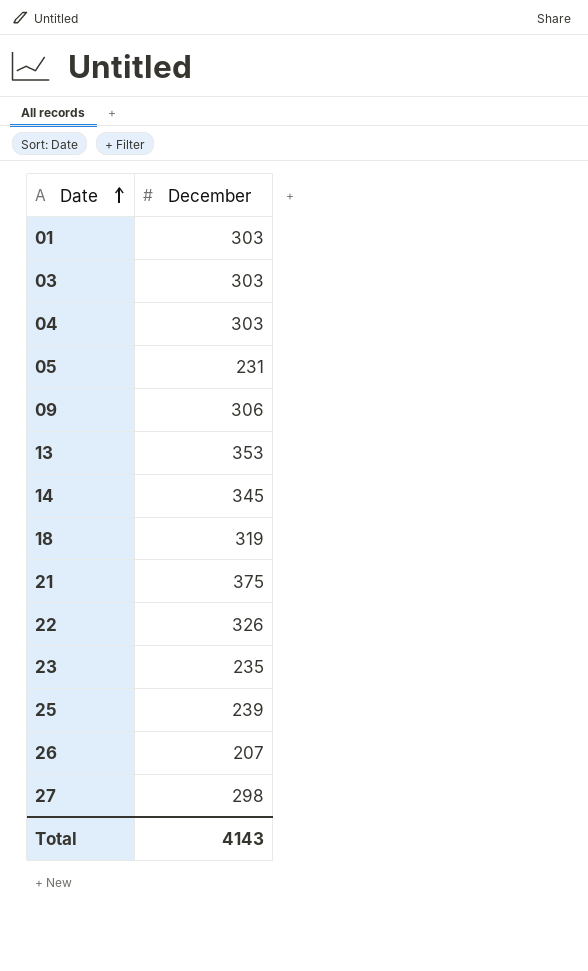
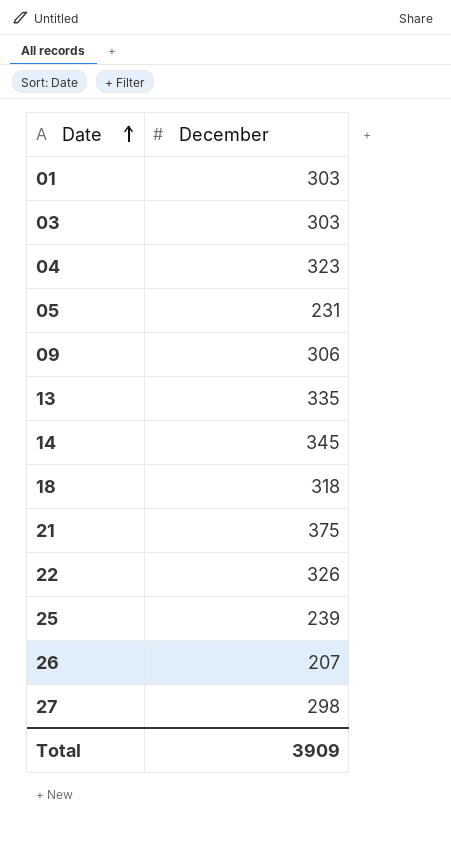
row 23: 235 -> none
04 | December: 303 -> 323
13 | December: 353 -> 335
18 | December: 319 -> 318
Total | December: 4143 -> 3909

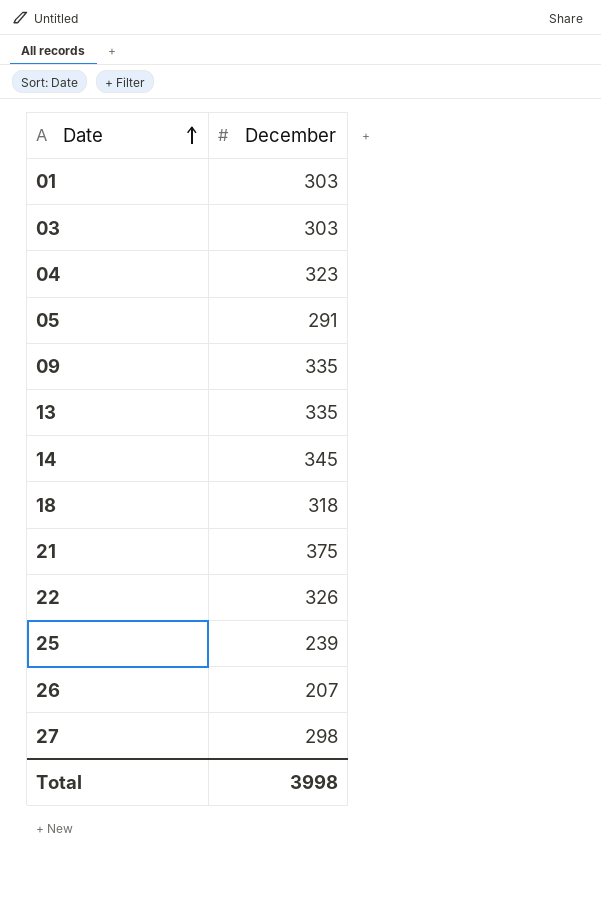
05 | December: 231 -> 291
09 | December: 306 -> 335
Total | December: 3909 -> 3998

